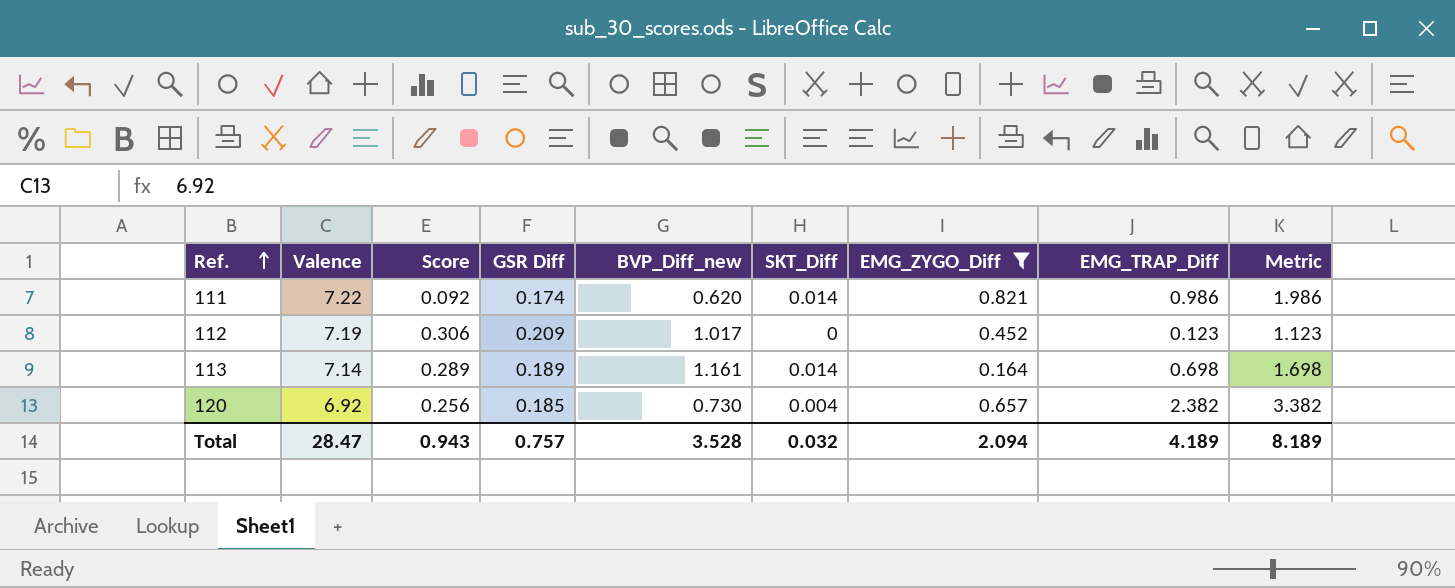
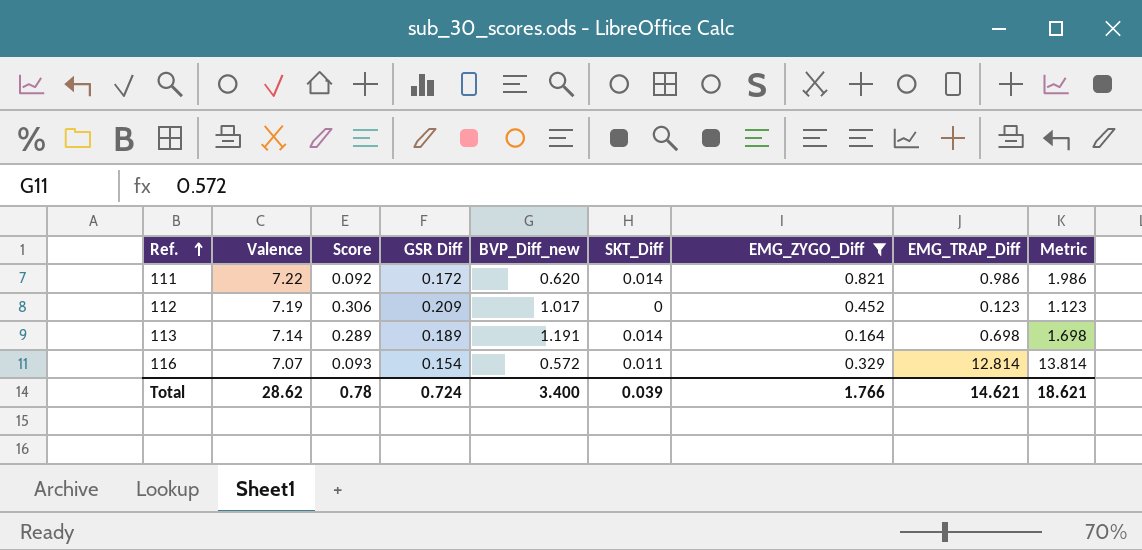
row 120: 6.92 | 0.256 | 0.185 | 0.730 | 0.004 | 0.657 | 2.382 | 3.382 -> none
111 | GSR Diff: 0.174 -> 0.172
113 | BVP_Diff_new: 1.161 -> 1.191
row 116: none -> 7.07 | 0.093 | 0.154 | 0.572 | 0.011 | 0.329 | 12.814 | 13.814
Total | Valence: 28.47 -> 28.62
Total | Score: 0.943 -> 0.78
Total | GSR Diff: 0.757 -> 0.724
Total | BVP_Diff_new: 3.528 -> 3.400
Total | SKT_Diff: 0.032 -> 0.039
Total | EMG_ZYGO_Diff: 2.094 -> 1.766
Total | EMG_TRAP_Diff: 4.189 -> 14.621
Total | Metric: 8.189 -> 18.621

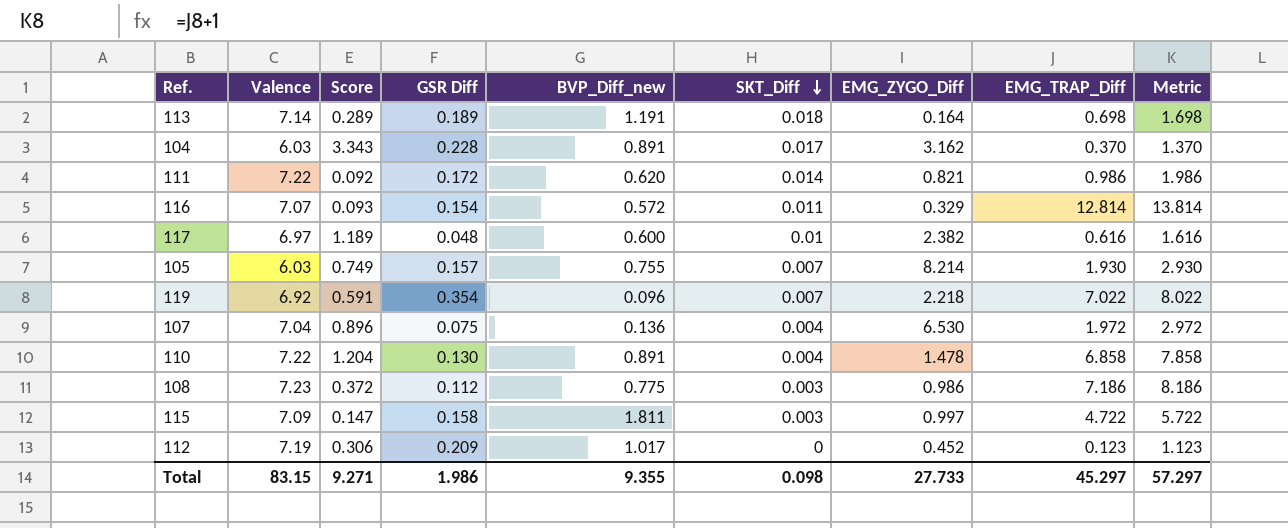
filter: EMG_ZYGO_Diff <= 0.821 -> none
row order: Ref. ascending -> SKT_Diff descending
113 | SKT_Diff: 0.014 -> 0.018
Total | Valence: 28.62 -> 83.15
Total | Score: 0.78 -> 9.271
Total | GSR Diff: 0.724 -> 1.986
Total | BVP_Diff_new: 3.400 -> 9.355
Total | SKT_Diff: 0.039 -> 0.098
Total | EMG_ZYGO_Diff: 1.766 -> 27.733
Total | EMG_TRAP_Diff: 14.621 -> 45.297
Total | Metric: 18.621 -> 57.297

